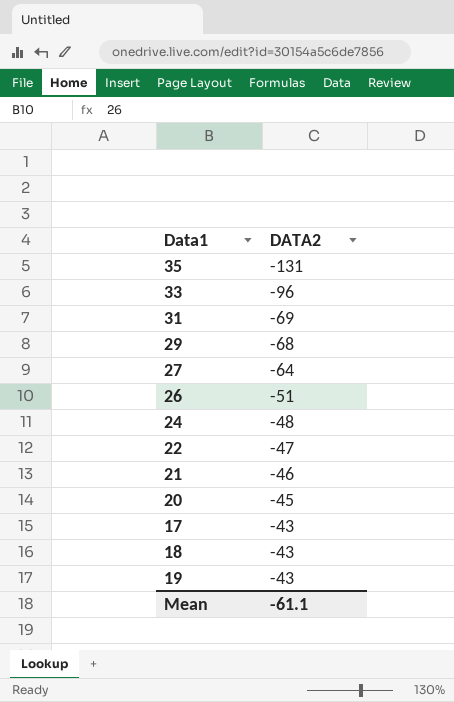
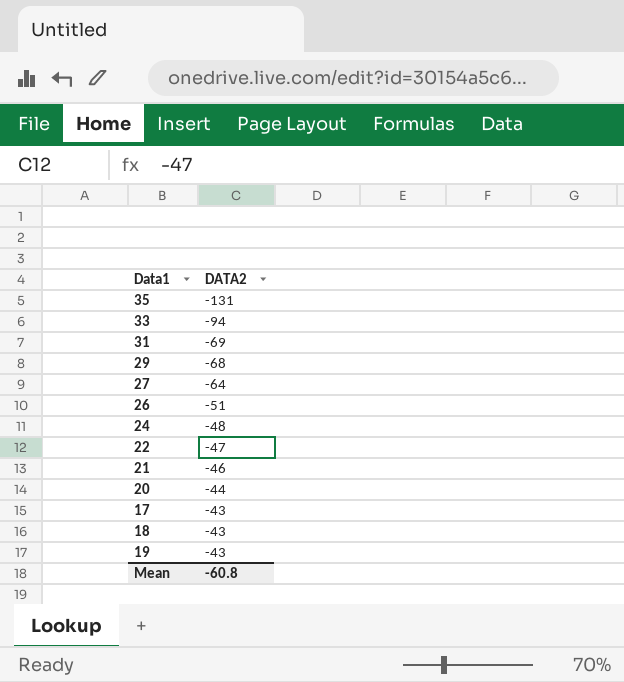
33 | DATA2: -96 -> -94
20 | DATA2: -45 -> -44
Mean | DATA2: -61.1 -> -60.8

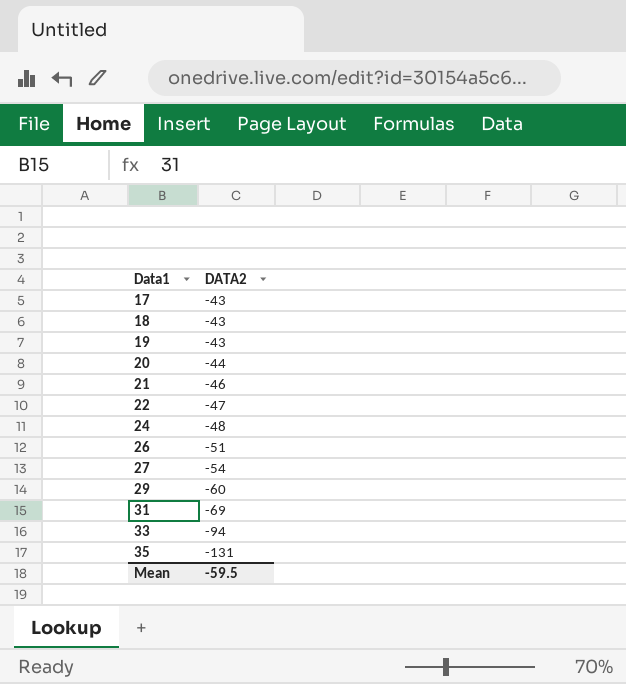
row order: DATA2 ascending -> Data1 ascending
27 | DATA2: -64 -> -54
29 | DATA2: -68 -> -60
Mean | DATA2: -60.8 -> -59.5

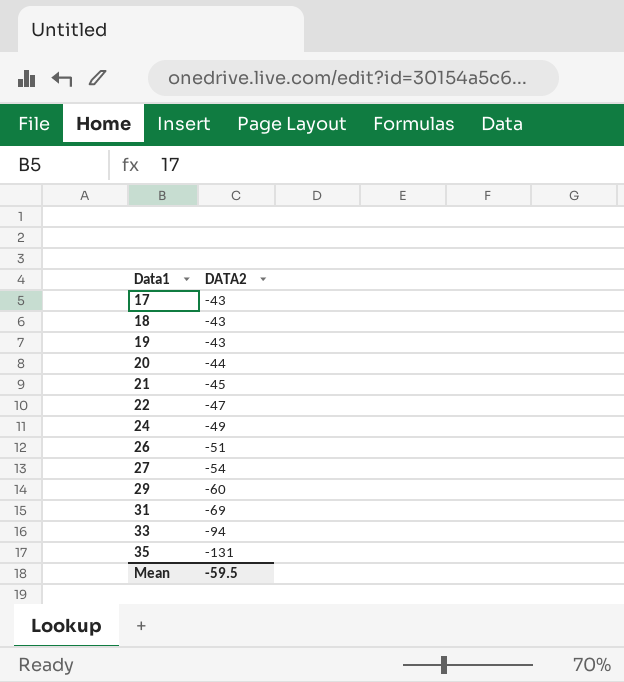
21 | DATA2: -46 -> -45
24 | DATA2: -48 -> -49

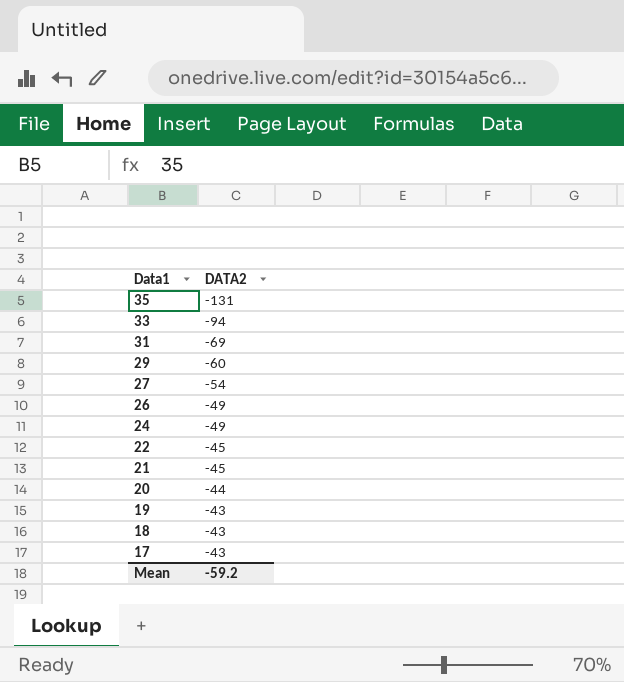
row order: Data1 ascending -> Data1 descending
26 | DATA2: -51 -> -49
22 | DATA2: -47 -> -45
Mean | DATA2: -59.5 -> -59.2

